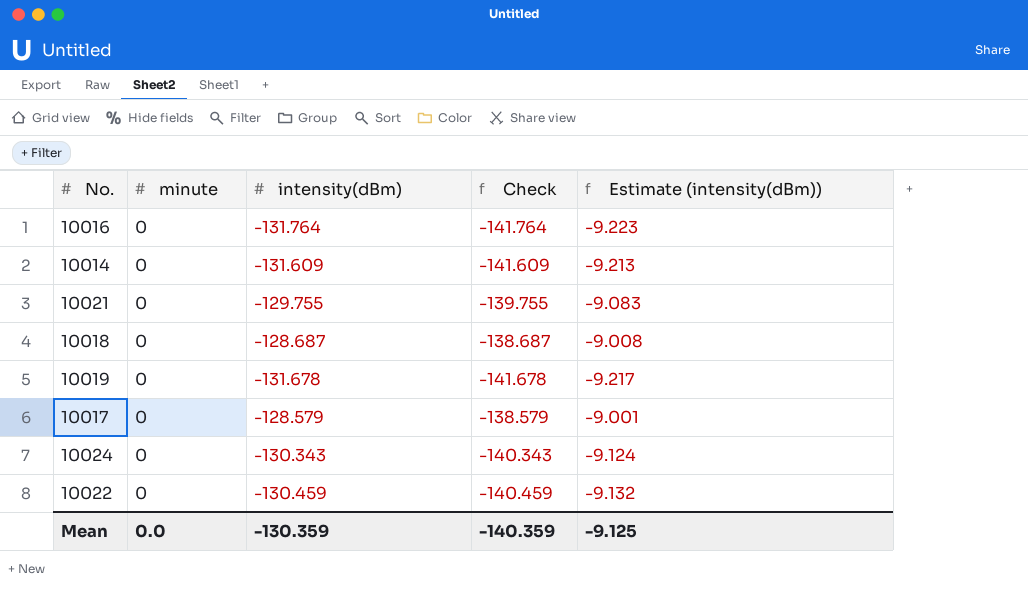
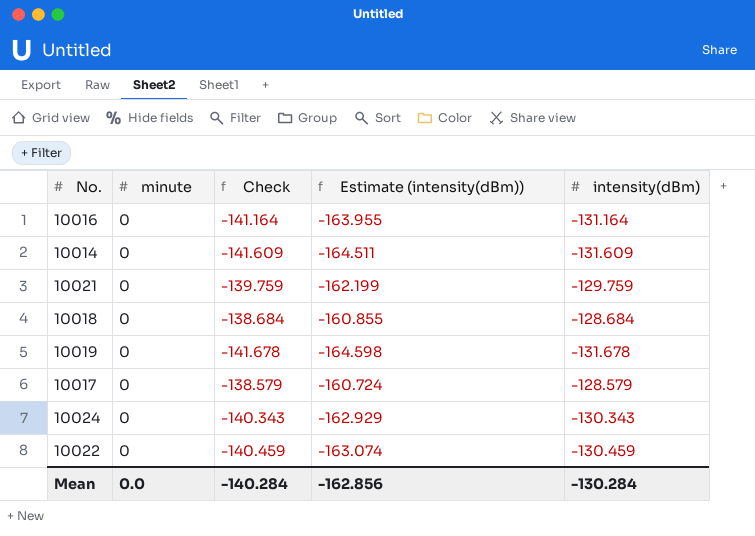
column Estimate (intensity(dBm)) | formula: [intensity(dBm)] * 0.07 -> [intensity(dBm)] * 1.25
column intensity(dBm) | position: 3 -> 5
10016 | Check: -141.764 -> -141.164
10016 | intensity(dBm): -131.764 -> -131.164
10021 | Check: -139.755 -> -139.759
10021 | intensity(dBm): -129.755 -> -129.759
10018 | Check: -138.687 -> -138.684
10018 | intensity(dBm): -128.687 -> -128.684
Mean | Check: -140.359 -> -140.284
Mean | Estimate (intensity(dBm)): -9.125 -> -162.856
Mean | intensity(dBm): -130.359 -> -130.284

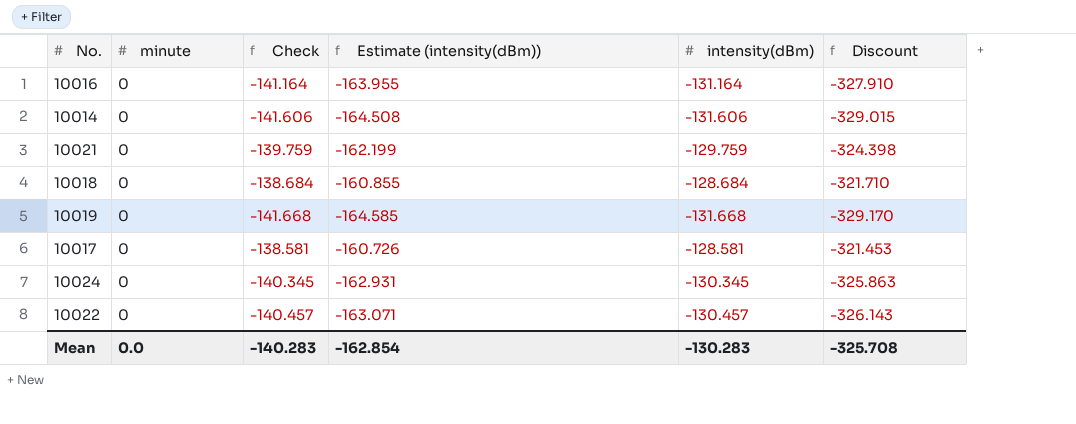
column Discount | formula: none -> [intensity(dBm)] * 2.5
10014 | Check: -141.609 -> -141.606
10014 | Estimate (intensity(dBm)): -164.511 -> -164.508
10014 | intensity(dBm): -131.609 -> -131.606
10019 | Check: -141.678 -> -141.668
10019 | Estimate (intensity(dBm)): -164.598 -> -164.585
10019 | intensity(dBm): -131.678 -> -131.668
10017 | Check: -138.579 -> -138.581
10017 | Estimate (intensity(dBm)): -160.724 -> -160.726
10017 | intensity(dBm): -128.579 -> -128.581
10024 | Check: -140.343 -> -140.345
10024 | Estimate (intensity(dBm)): -162.929 -> -162.931
10024 | intensity(dBm): -130.343 -> -130.345
10022 | Check: -140.459 -> -140.457
10022 | Estimate (intensity(dBm)): -163.074 -> -163.071
10022 | intensity(dBm): -130.459 -> -130.457
Mean | Check: -140.284 -> -140.283
Mean | Estimate (intensity(dBm)): -162.856 -> -162.854
Mean | intensity(dBm): -130.284 -> -130.283

